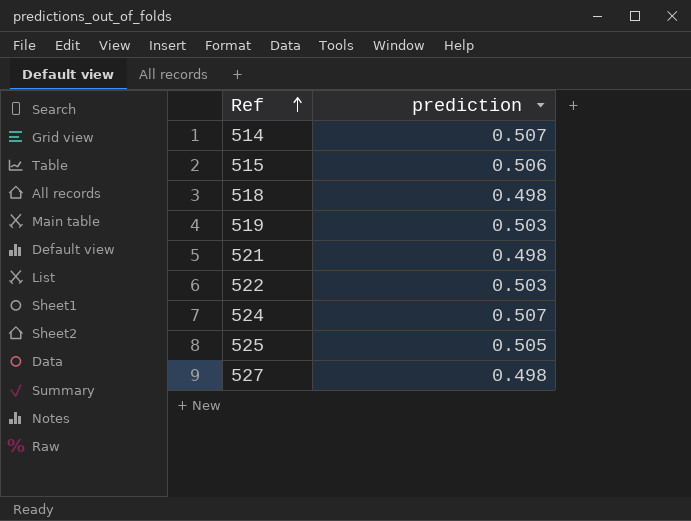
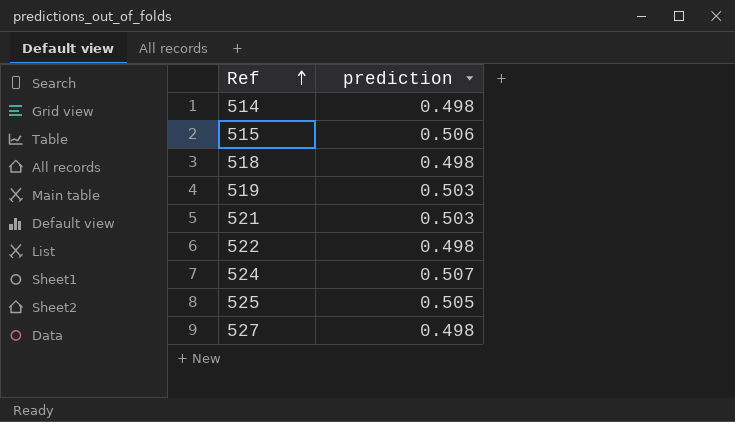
514 | prediction: 0.507 -> 0.498
521 | prediction: 0.498 -> 0.503
522 | prediction: 0.503 -> 0.498

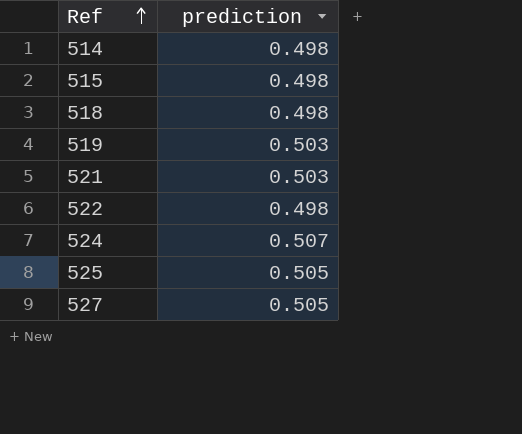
515 | prediction: 0.506 -> 0.498
527 | prediction: 0.498 -> 0.505

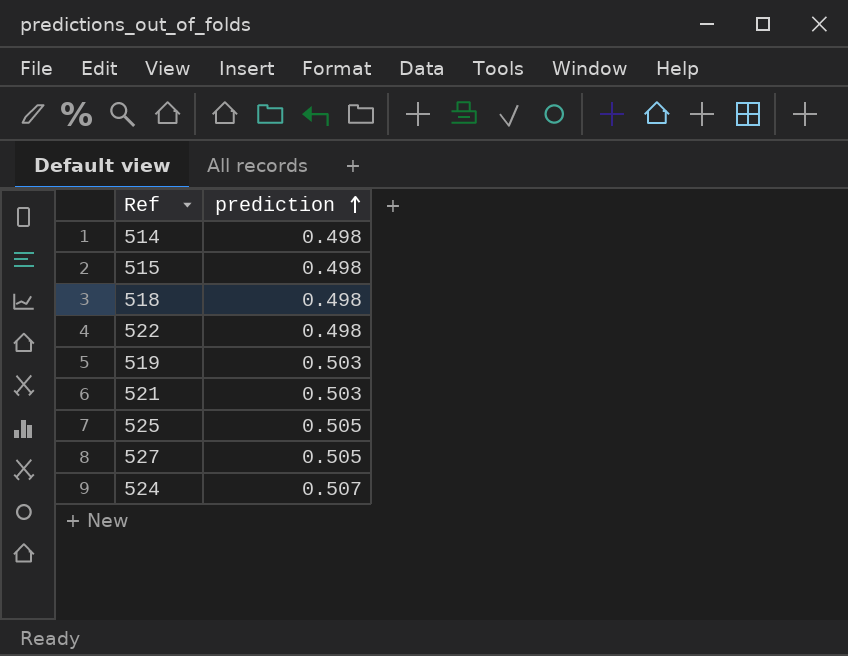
row order: Ref ascending -> prediction ascending

